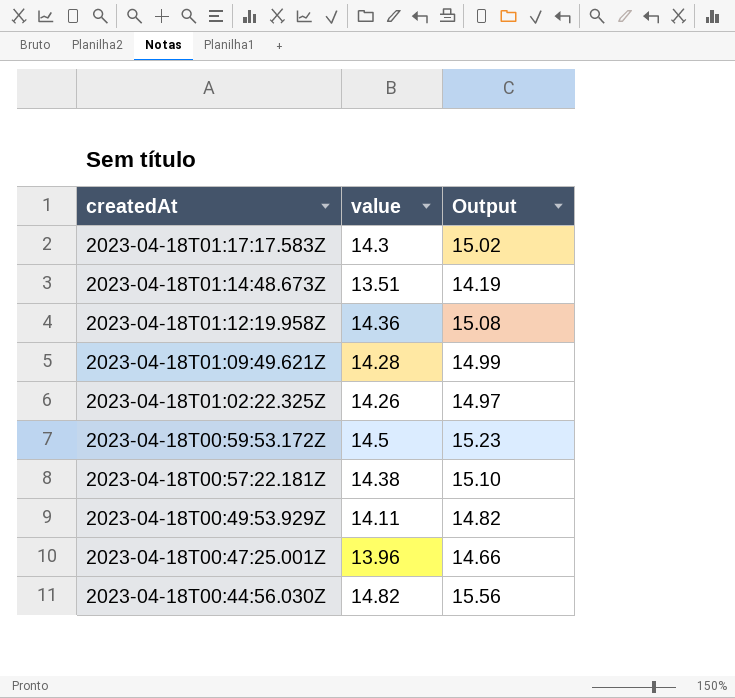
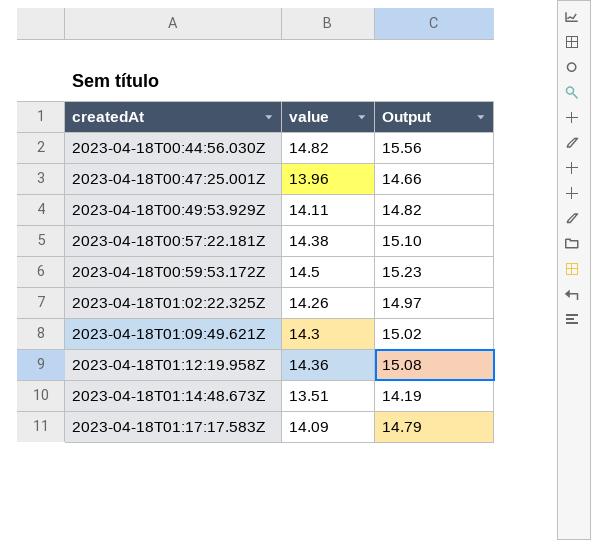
row order: createdAt descending -> createdAt ascending
2023-04-18T01:09:49.621Z | value: 14.28 -> 14.3
2023-04-18T01:09:49.621Z | Output: 14.99 -> 15.02
2023-04-18T01:17:17.583Z | value: 14.3 -> 14.09
2023-04-18T01:17:17.583Z | Output: 15.02 -> 14.79

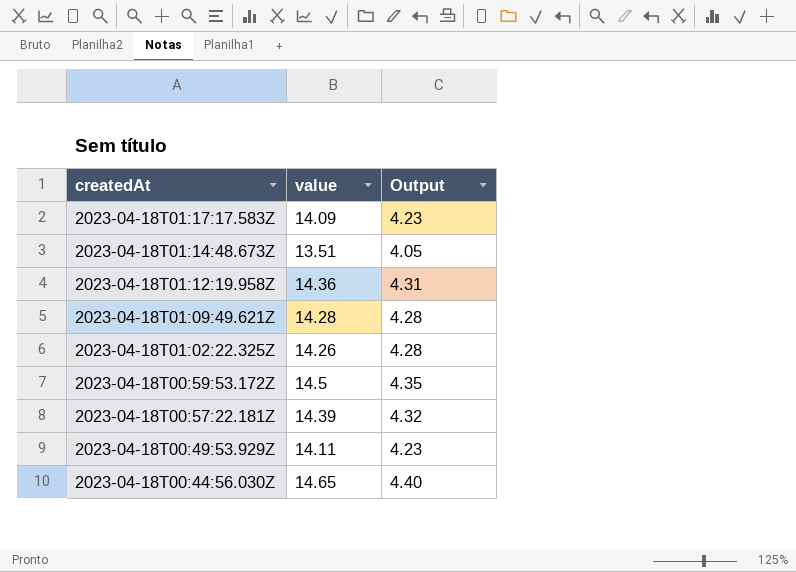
row order: createdAt ascending -> createdAt descending
column Output | formula: [value] * 1.05 -> [value] * 0.3
row 2023-04-18T00:47:25.001Z: 13.96 | 14.66 -> none
2023-04-18T01:09:49.621Z | value: 14.3 -> 14.28
2023-04-18T00:57:22.181Z | value: 14.38 -> 14.39
2023-04-18T00:44:56.030Z | value: 14.82 -> 14.65

